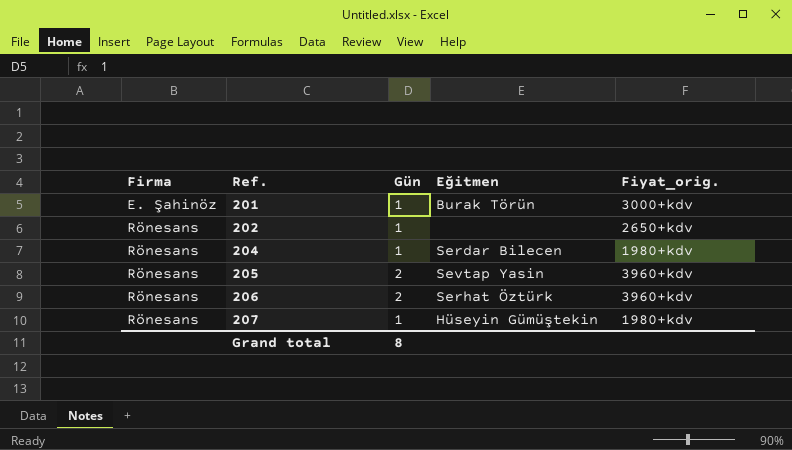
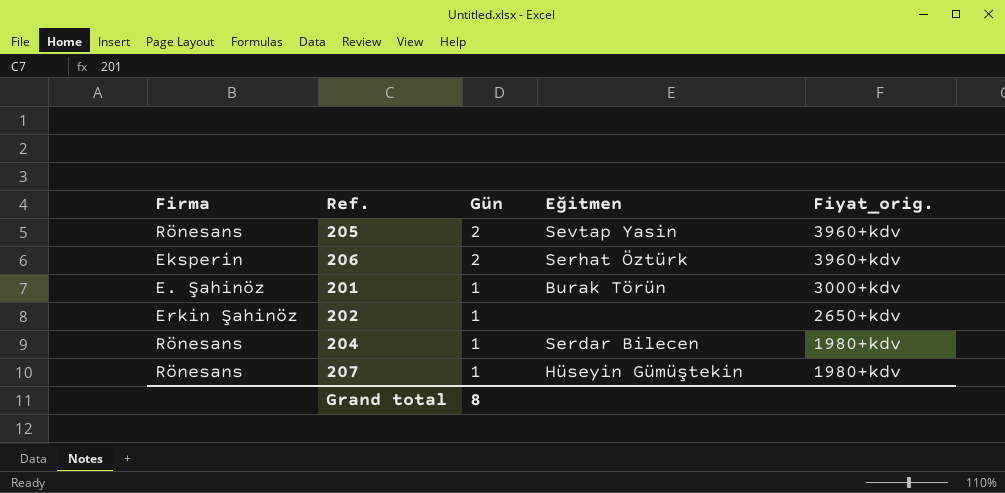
row order: Firma ascending -> Gün descending
206 | Firma: Rönesans -> Eksperin
202 | Firma: Rönesans -> Erkin Şahinöz

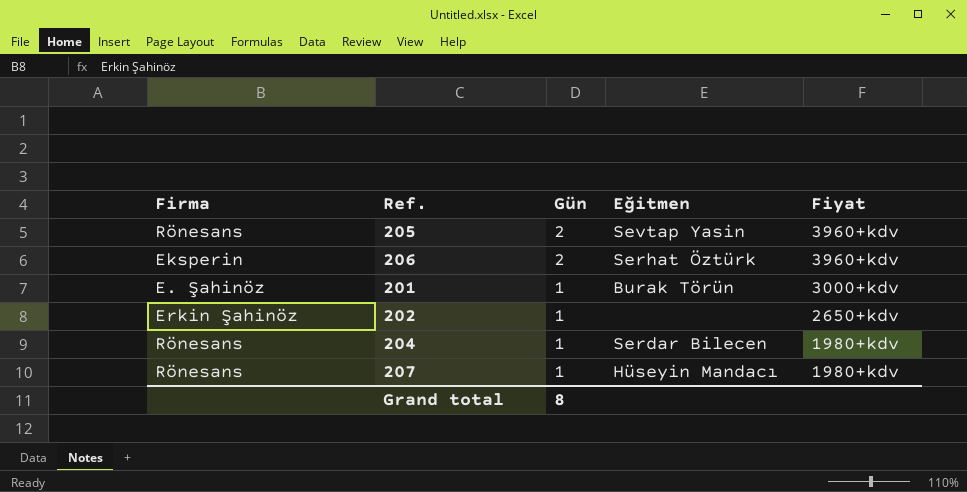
column name: Fiyat_orig. -> Fiyat
207 | Eğitmen: Hüseyin Gümüştekin -> Hüseyin Mandacı

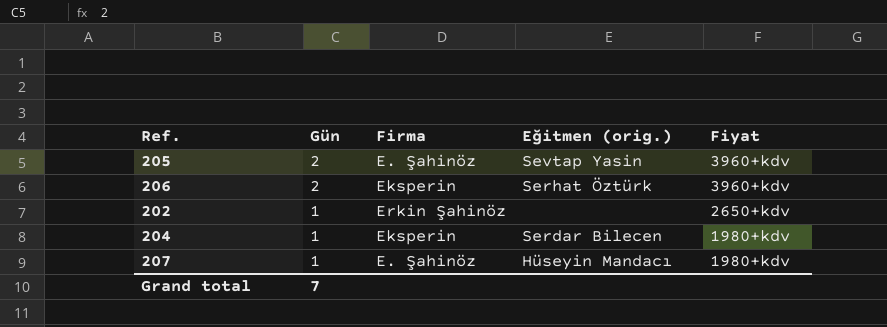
column Firma | position: 1 -> 3
column name: Eğitmen -> Eğitmen (orig.)
row 201: E. Şahinöz | 1 | Burak Törün | 3000+kdv -> none
205 | Firma: Rönesans -> E. Şahinöz
204 | Firma: Rönesans -> Eksperin
207 | Firma: Rönesans -> E. Şahinöz
Grand total | Gün: 8 -> 7

